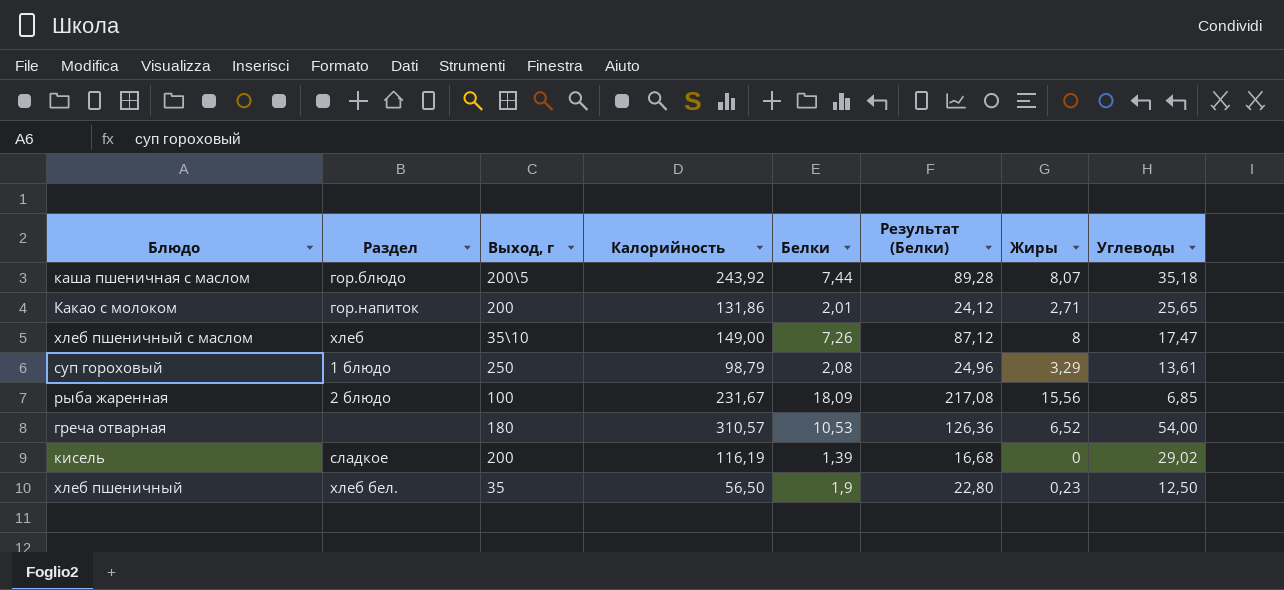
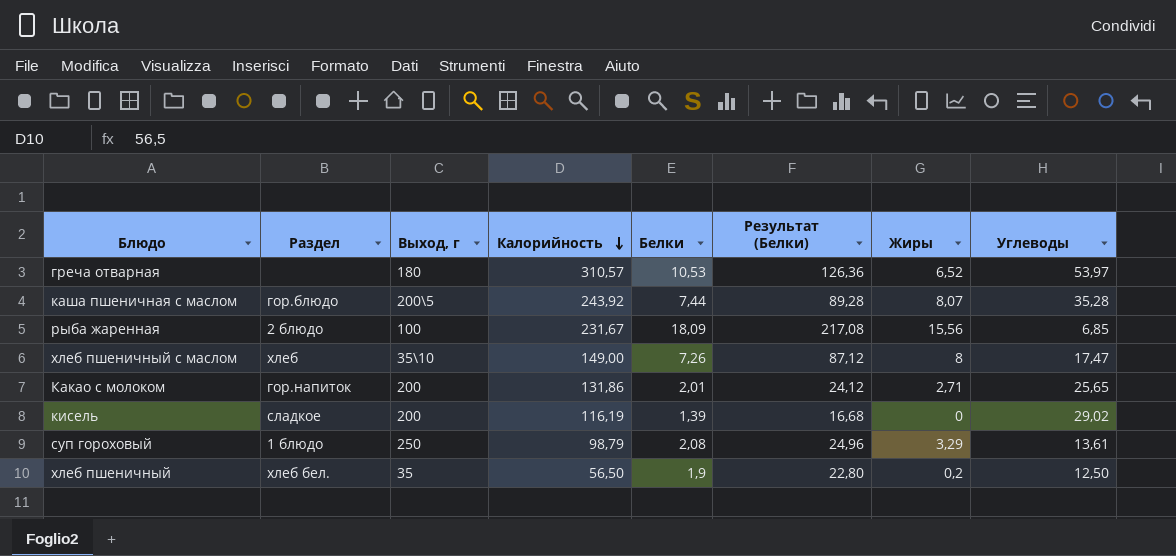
row order: none -> Калорийность descending
греча отварная | Углеводы: 54,00 -> 53,97
каша пшеничная с маслом | Углеводы: 35,18 -> 35,28
хлеб пшеничный | Жиры: 0,23 -> 0,2

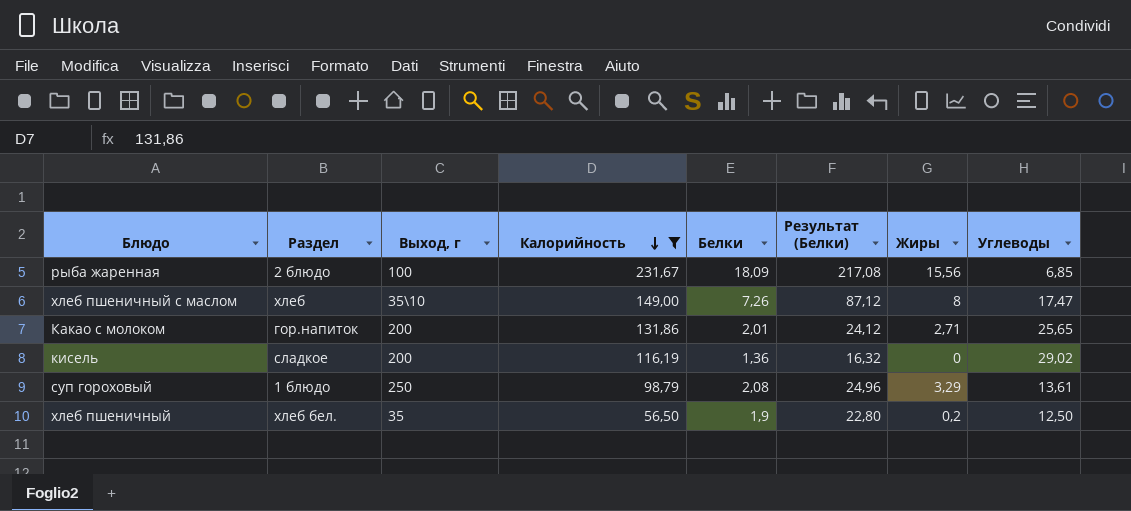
filter: none -> Калорийность <= 231,67
кисель | Белки: 1,39 -> 1,36
кисель | Результат (Белки): 16,68 -> 16,32

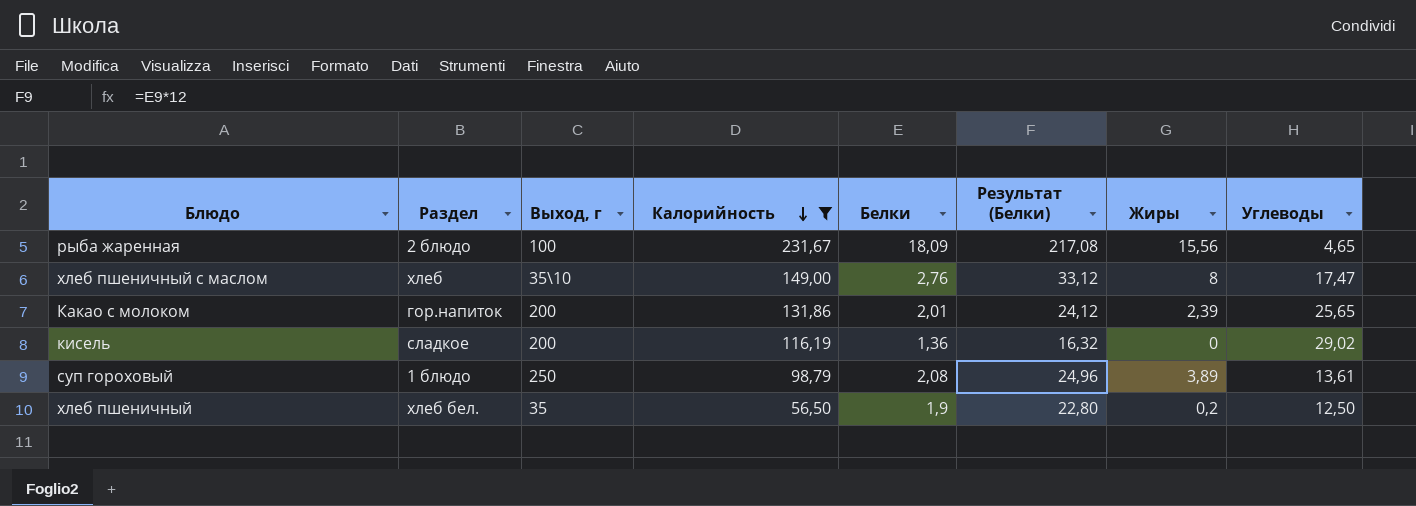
рыба жаренная | Углеводы: 6,85 -> 4,65
хлеб пшеничный с маслом | Белки: 7,26 -> 2,76
хлеб пшеничный с маслом | Результат (Белки): 87,12 -> 33,12
Какао с молоком | Жиры: 2,71 -> 2,39
суп гороховый | Жиры: 3,29 -> 3,89

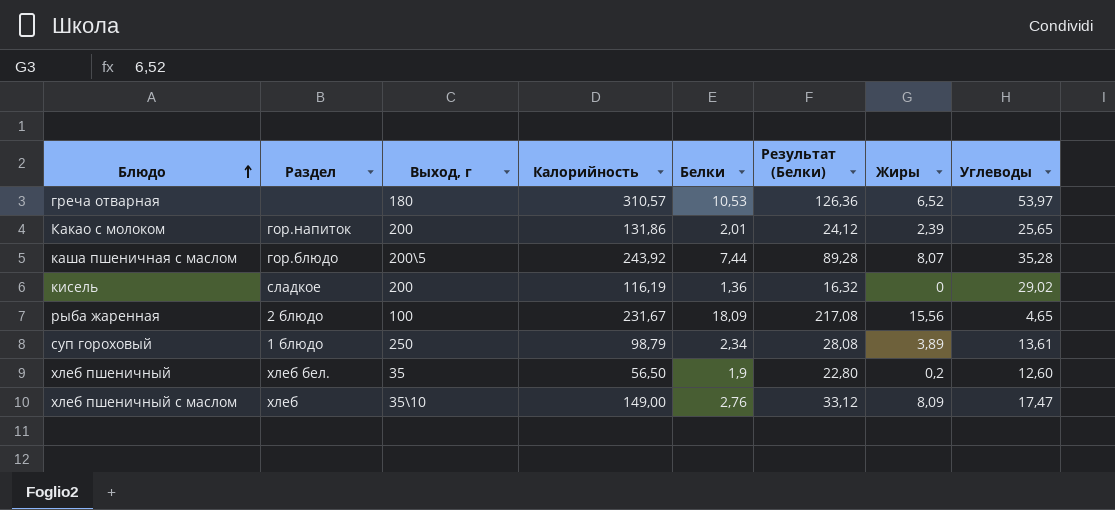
filter: Калорийность <= 231,67 -> none
row order: Калорийность descending -> Блюдо ascending
суп гороховый | Белки: 2,08 -> 2,34
суп гороховый | Результат (Белки): 24,96 -> 28,08
хлеб пшеничный | Углеводы: 12,50 -> 12,60
хлеб пшеничный с маслом | Жиры: 8 -> 8,09

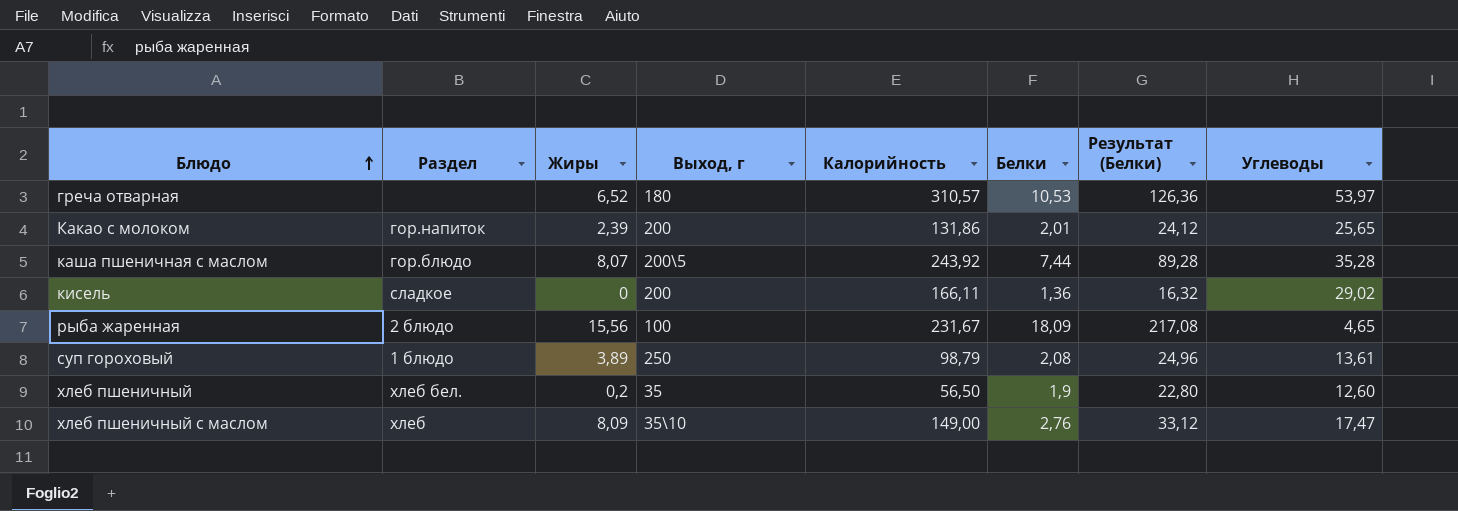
column Жиры | position: 7 -> 3
кисель | Калорийность: 116,19 -> 166,11
суп гороховый | Белки: 2,34 -> 2,08
суп гороховый | Результат (Белки): 28,08 -> 24,96

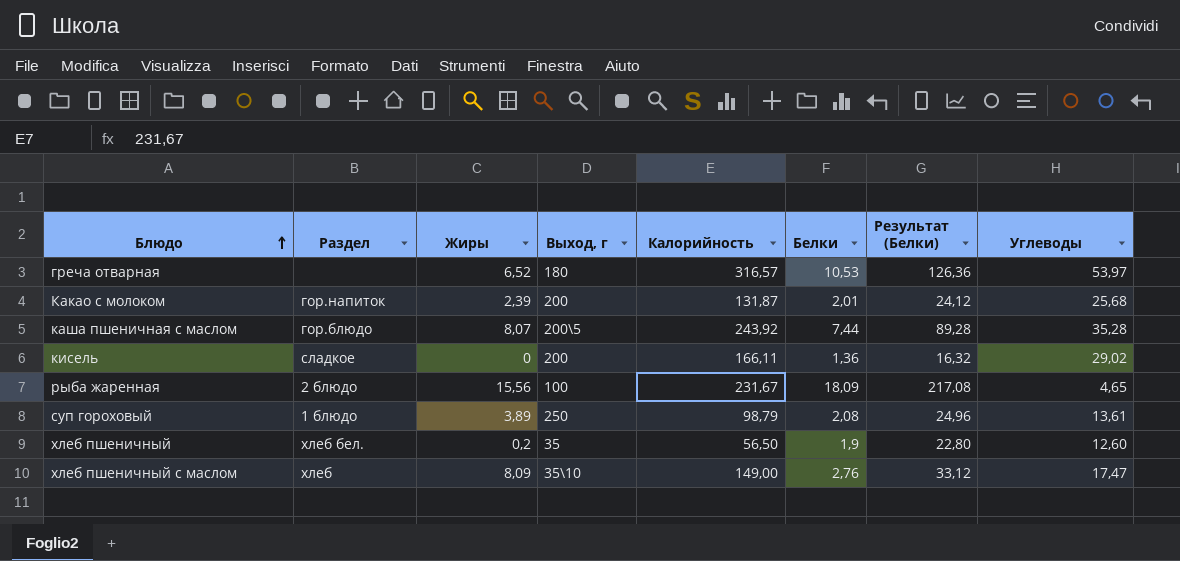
греча отварная | Калорийность: 310,57 -> 316,57
Какао с молоком | Калорийность: 131,86 -> 131,87
Какао с молоком | Углеводы: 25,65 -> 25,68

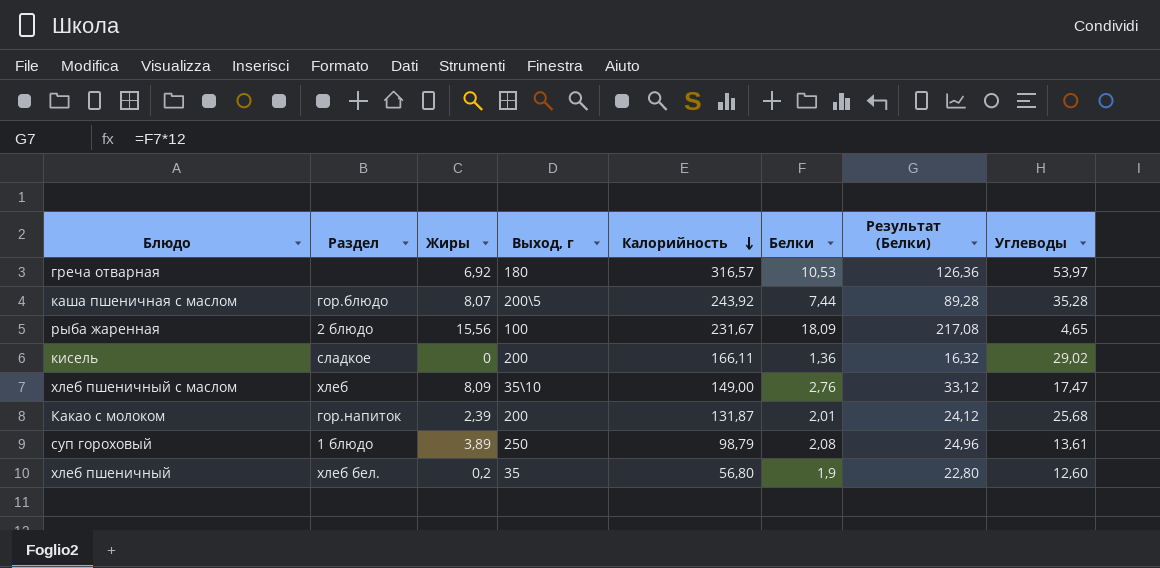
row order: Блюдо ascending -> Калорийность descending
греча отварная | Жиры: 6,52 -> 6,92
хлеб пшеничный | Калорийность: 56,50 -> 56,80

